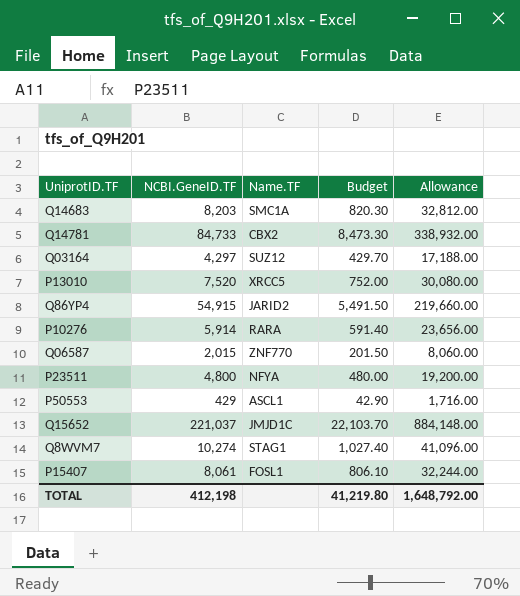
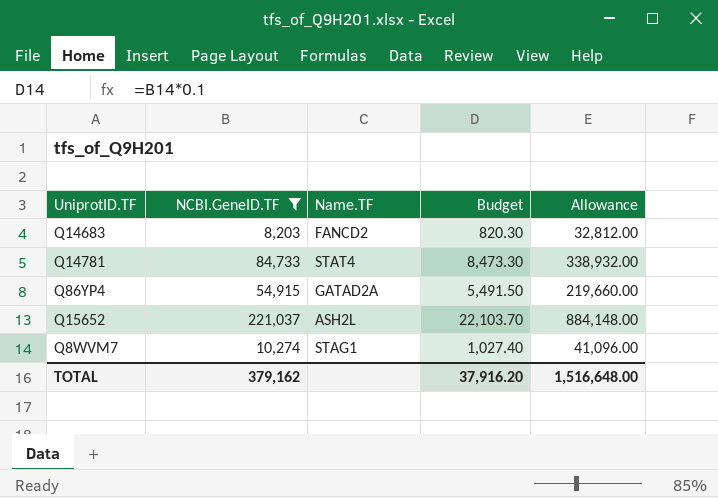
filter: none -> NCBI.GeneID.TF >= 8,203
Q14683 | Name.TF: SMC1A -> FANCD2
Q14781 | Name.TF: CBX2 -> STAT4
Q86YP4 | Name.TF: JARID2 -> GATAD2A
Q15652 | Name.TF: JMJD1C -> ASH2L
TOTAL | NCBI.GeneID.TF: 412,198 -> 379,162
TOTAL | Budget: 41,219.80 -> 37,916.20
TOTAL | Allowance: 1,648,792.00 -> 1,516,648.00

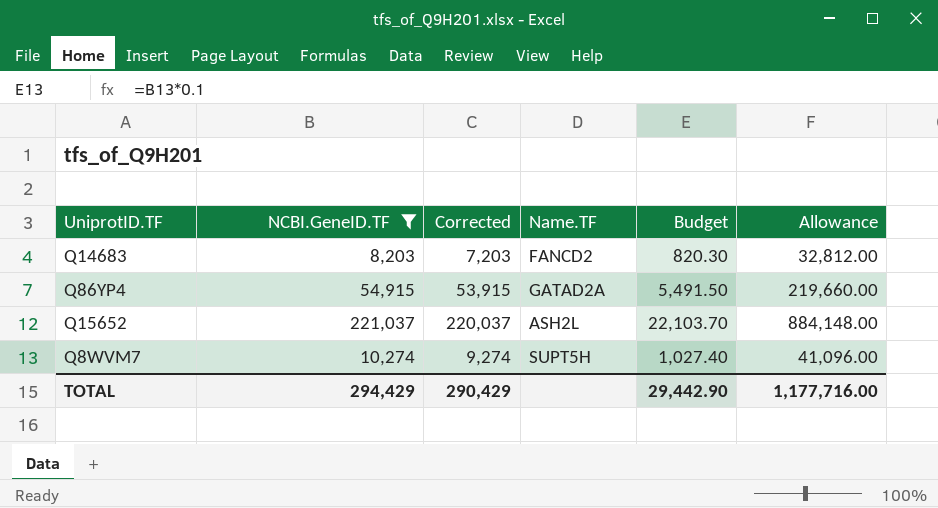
column Corrected | formula: none -> [NCBI.GeneID.TF] - 1000
row Q14781: 84,733 | STAT4 | 8,473.30 | 338,932.00 -> none
Q8WVM7 | Name.TF: STAG1 -> SUPT5H
TOTAL | NCBI.GeneID.TF: 379,162 -> 294,429
TOTAL | Budget: 37,916.20 -> 29,442.90
TOTAL | Allowance: 1,516,648.00 -> 1,177,716.00

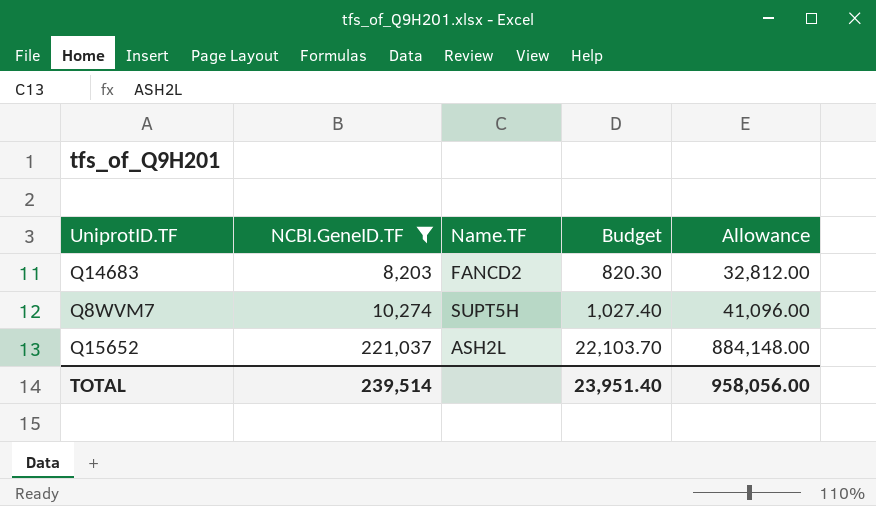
row order: none -> NCBI.GeneID.TF ascending
column Corrected | formula: [NCBI.GeneID.TF] - 1000 -> none
row Q86YP4: 54,915 | 53,915 | GATAD2A | 5,491.50 | 219,660.00 -> none
TOTAL | NCBI.GeneID.TF: 294,429 -> 239,514
TOTAL | Budget: 29,442.90 -> 23,951.40
TOTAL | Allowance: 1,177,716.00 -> 958,056.00

